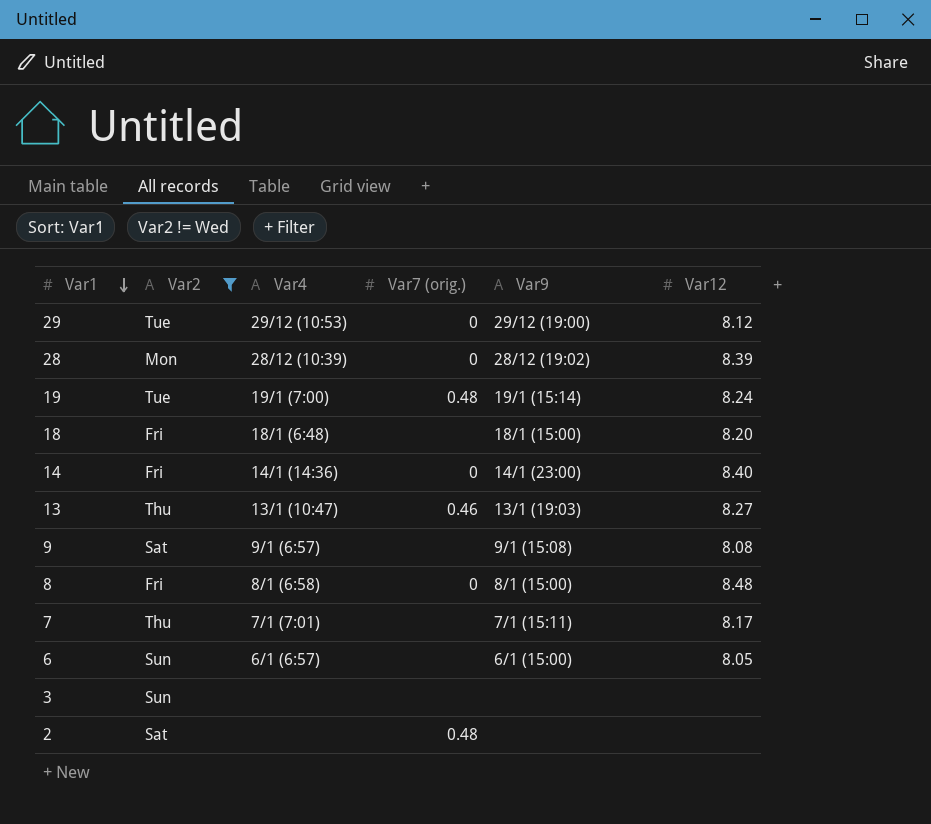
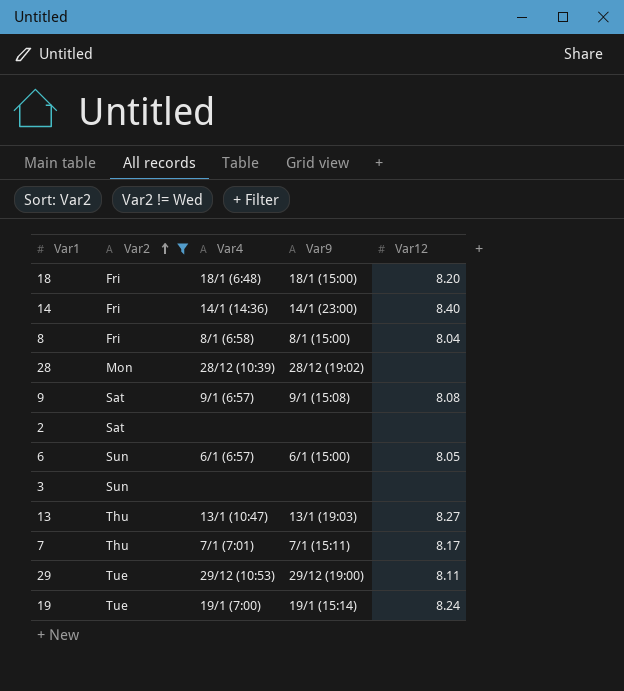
row order: Var1 descending -> Var2 ascending
column Var7 (orig.) | position: 4 -> none
8 | Var12: 8.48 -> 8.04
28 | Var12: 8.39 -> none
29 | Var12: 8.12 -> 8.11

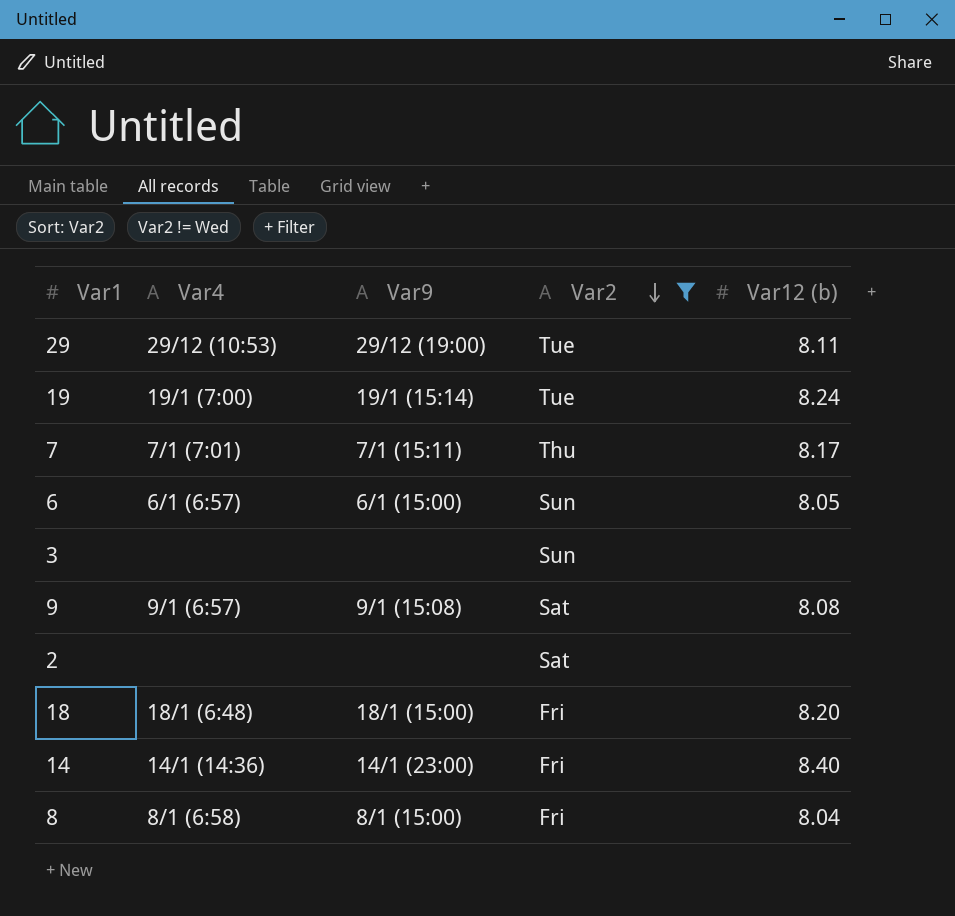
row order: Var2 ascending -> Var2 descending
column Var2 | position: 2 -> 4
column name: Var12 -> Var12 (b)
row 28: Mon | 28/12 (10:39) | 28/12 (19:02) | none -> none
row 13: Thu | 13/1 (10:47) | 13/1 (19:03) | 8.27 -> none

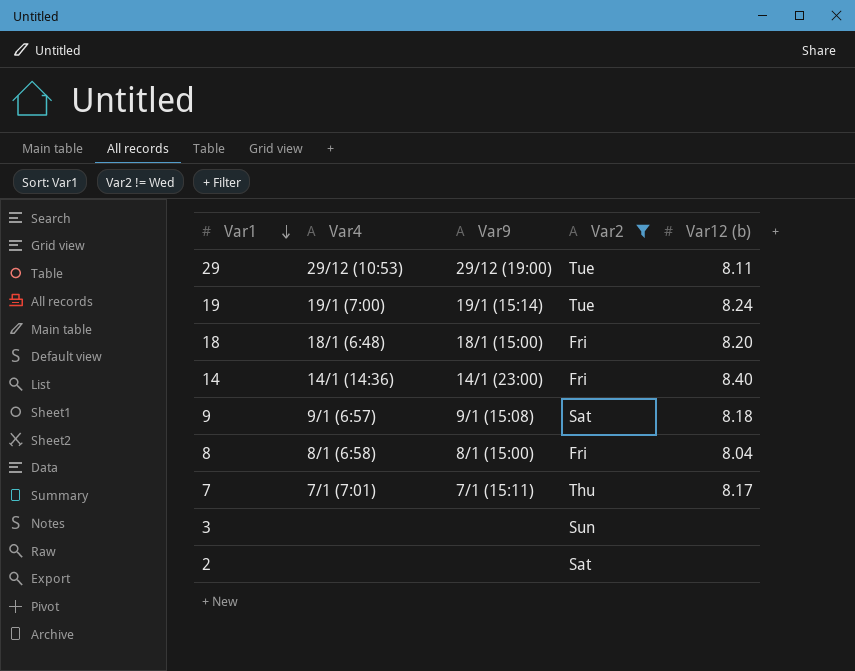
row order: Var2 descending -> Var1 descending
row 6: 6/1 (6:57) | 6/1 (15:00) | Sun | 8.05 -> none
9 | Var12 (b): 8.08 -> 8.18

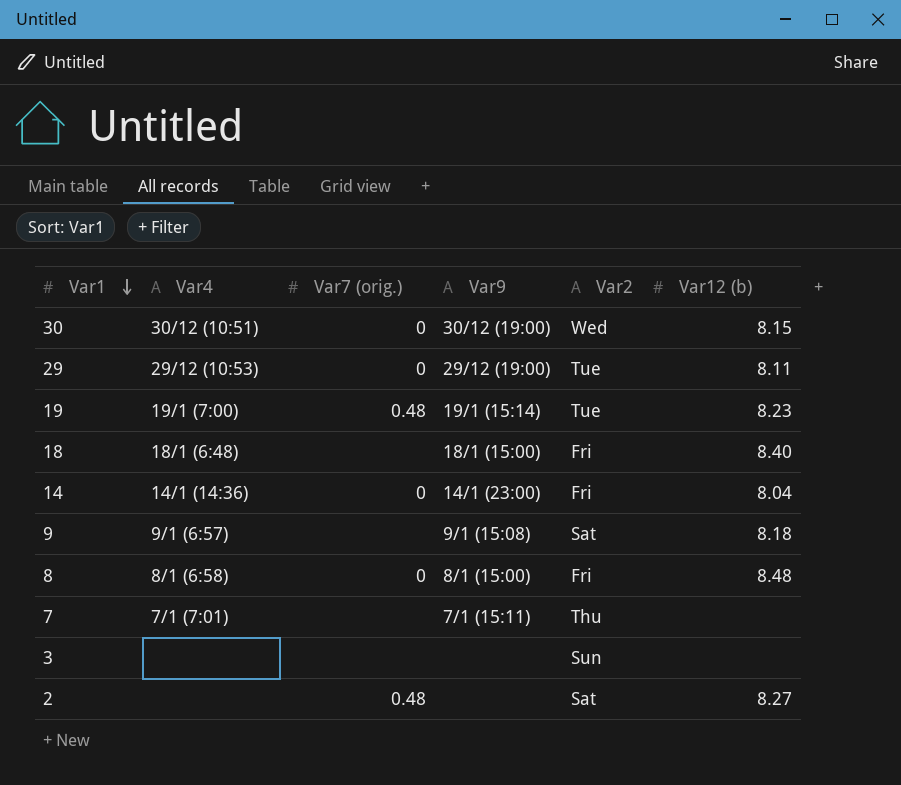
filter: Var2 != Wed -> none
column Var7 (orig.) | position: none -> 3
19 | Var12 (b): 8.24 -> 8.23
18 | Var12 (b): 8.20 -> 8.40
14 | Var12 (b): 8.40 -> 8.04
8 | Var12 (b): 8.04 -> 8.48
7 | Var12 (b): 8.17 -> none
2 | Var12 (b): none -> 8.27

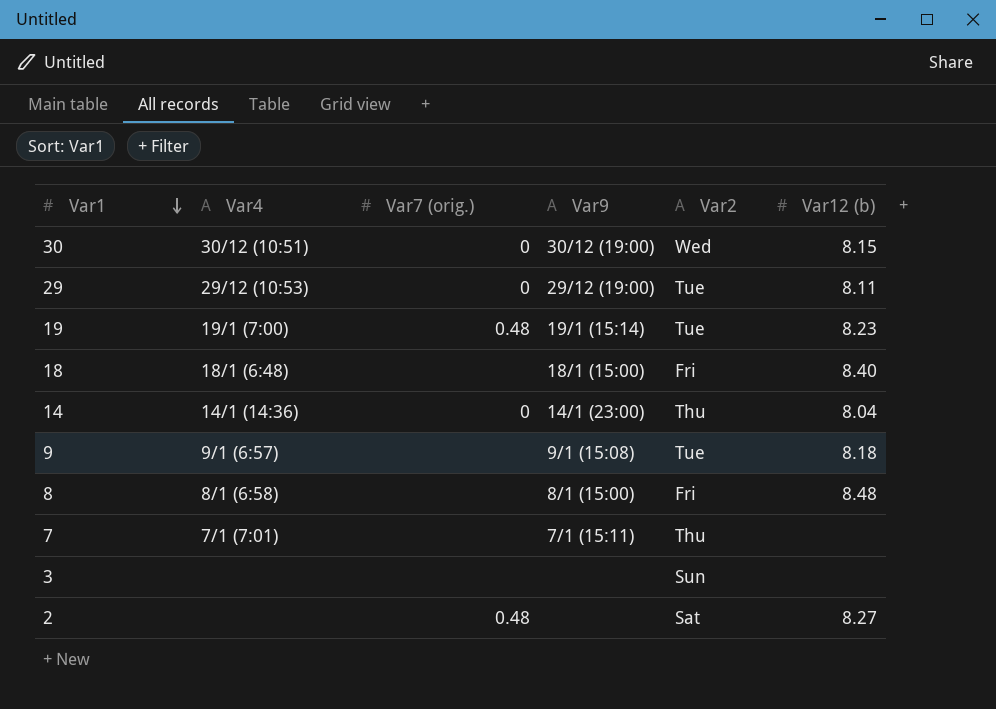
14 | Var2: Fri -> Thu
9 | Var2: Sat -> Tue
8 | Var7 (orig.): 0 -> none

